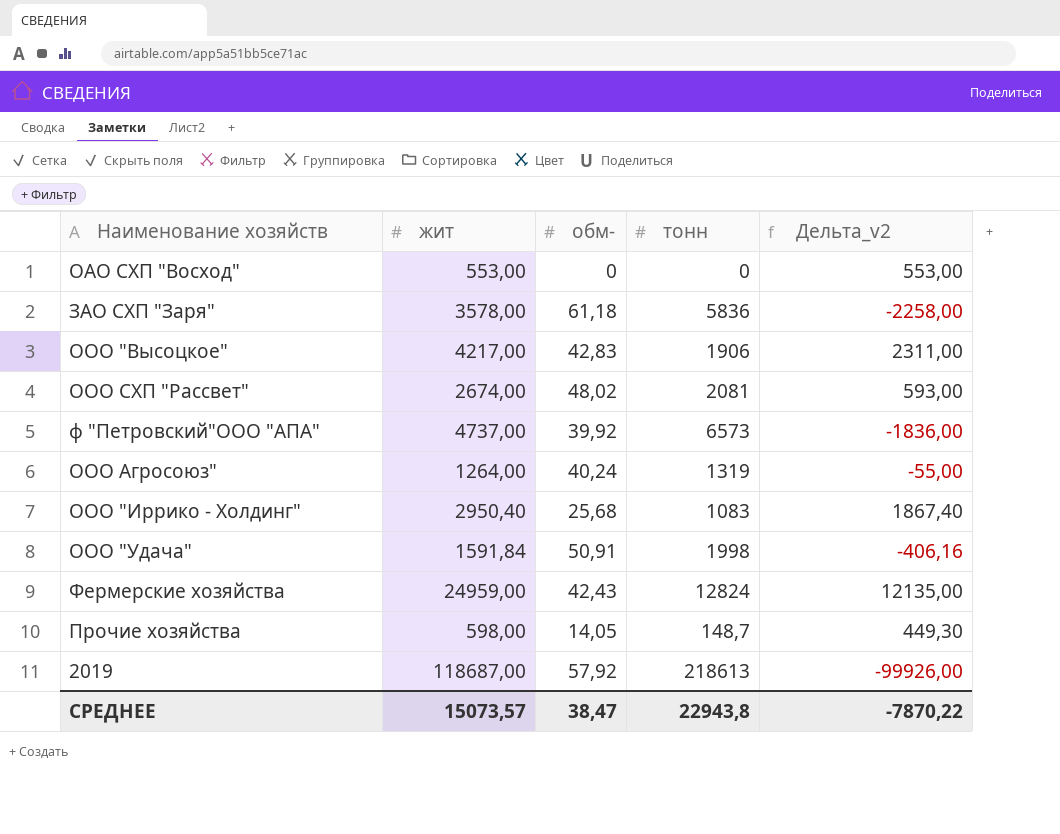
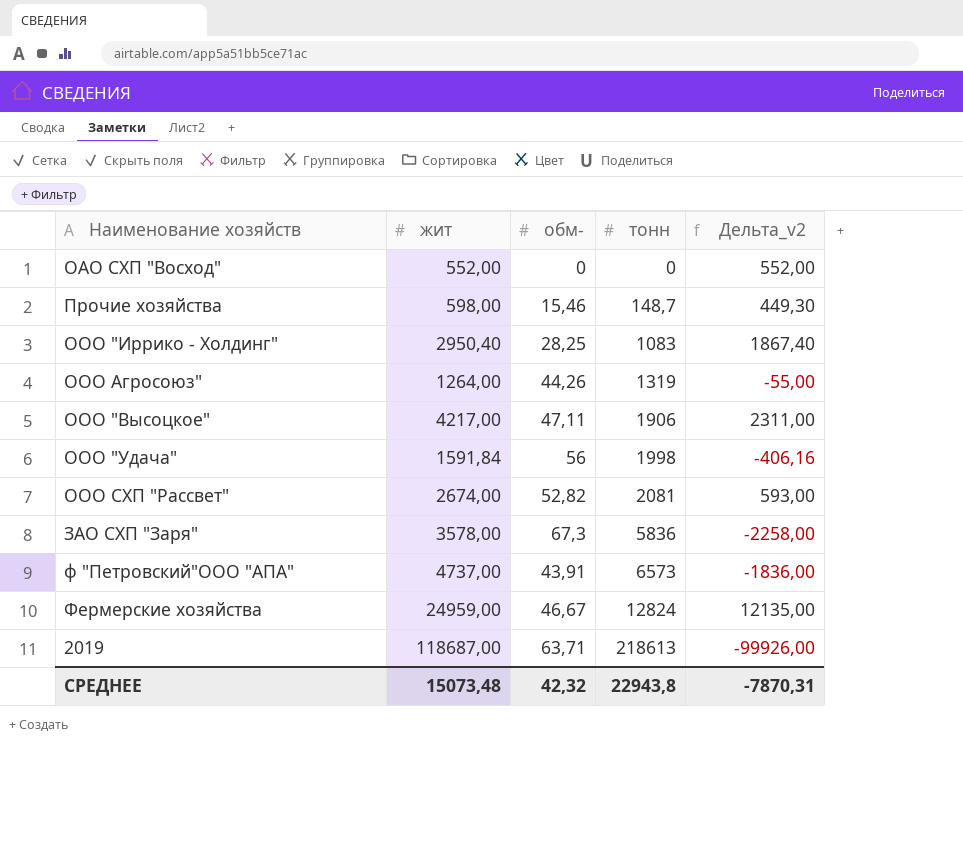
row order: none -> тонн ascending
ОАО СХП "Восход" | жит: 553,00 -> 552,00
ОАО СХП "Восход" | Дельта_v2: 553,00 -> 552,00
Прочие хозяйства | обм-: 14,05 -> 15,46
ООО "Иррико - Холдинг" | обм-: 25,68 -> 28,25
ООО Агросоюз" | обм-: 40,24 -> 44,26
ООО "Высоцкое" | обм-: 42,83 -> 47,11
ООО "Удача" | обм-: 50,91 -> 56
ООО СХП "Рассвет" | обм-: 48,02 -> 52,82
ЗАО СХП "Заря" | обм-: 61,18 -> 67,3
ф "Петровский"ООО "АПА" | обм-: 39,92 -> 43,91
Фермерские хозяйства | обм-: 42,43 -> 46,67
2019 | обм-: 57,92 -> 63,71
СРЕДНЕЕ | жит: 15073,57 -> 15073,48
СРЕДНЕЕ | обм-: 38,47 -> 42,32
СРЕДНЕЕ | Дельта_v2: -7870,22 -> -7870,31

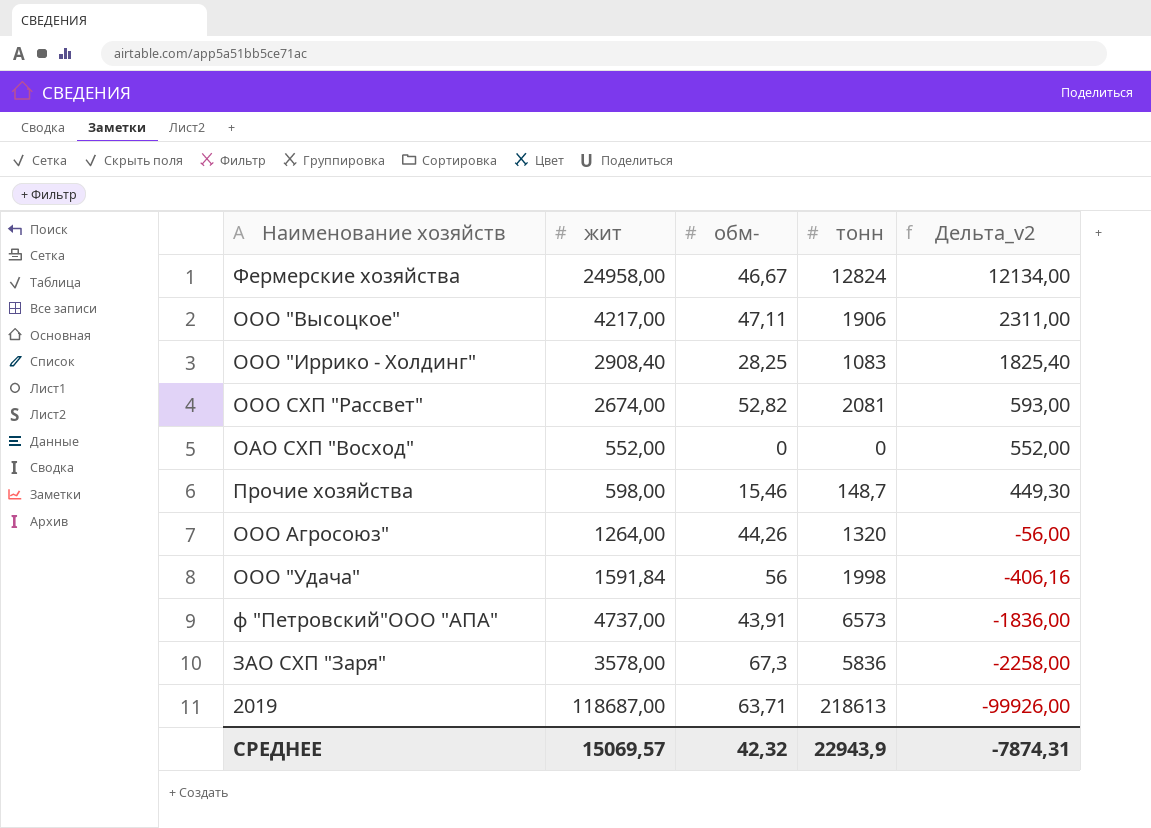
row order: тонн ascending -> Дельта_v2 descending
Фермерские хозяйства | жит: 24959,00 -> 24958,00
Фермерские хозяйства | Дельта_v2: 12135,00 -> 12134,00
ООО "Иррико - Холдинг" | жит: 2950,40 -> 2908,40
ООО "Иррико - Холдинг" | Дельта_v2: 1867,40 -> 1825,40
ООО Агросоюз" | тонн: 1319 -> 1320
ООО Агросоюз" | Дельта_v2: -55,00 -> -56,00
СРЕДНЕЕ | жит: 15073,48 -> 15069,57
СРЕДНЕЕ | тонн: 22943,8 -> 22943,9
СРЕДНЕЕ | Дельта_v2: -7870,31 -> -7874,31

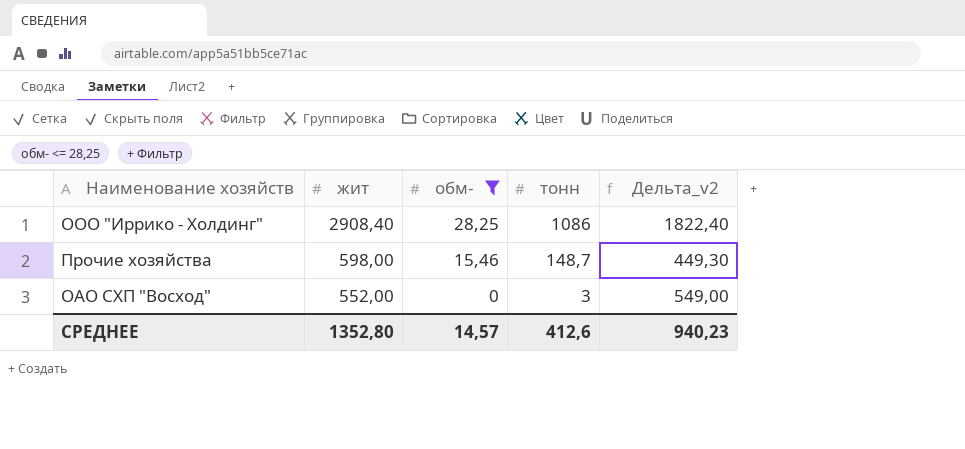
filter: none -> обм- <= 28,25
row order: Дельта_v2 descending -> жит descending
ООО "Иррико - Холдинг" | тонн: 1083 -> 1086
ООО "Иррико - Холдинг" | Дельта_v2: 1825,40 -> 1822,40
ОАО СХП "Восход" | тонн: 0 -> 3
ОАО СХП "Восход" | Дельта_v2: 552,00 -> 549,00
СРЕДНЕЕ | жит: 15069,57 -> 1352,80
СРЕДНЕЕ | обм-: 42,32 -> 14,57
СРЕДНЕЕ | тонн: 22943,9 -> 412,6
СРЕДНЕЕ | Дельта_v2: -7874,31 -> 940,23

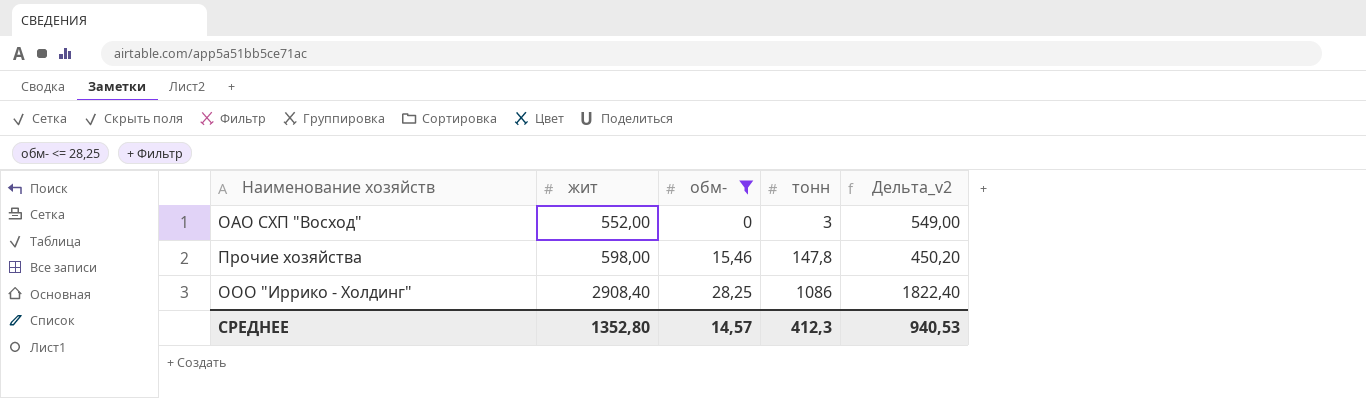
row order: жит descending -> жит ascending
Прочие хозяйства | тонн: 148,7 -> 147,8
Прочие хозяйства | Дельта_v2: 449,30 -> 450,20
СРЕДНЕЕ | тонн: 412,6 -> 412,3
СРЕДНЕЕ | Дельта_v2: 940,23 -> 940,53

